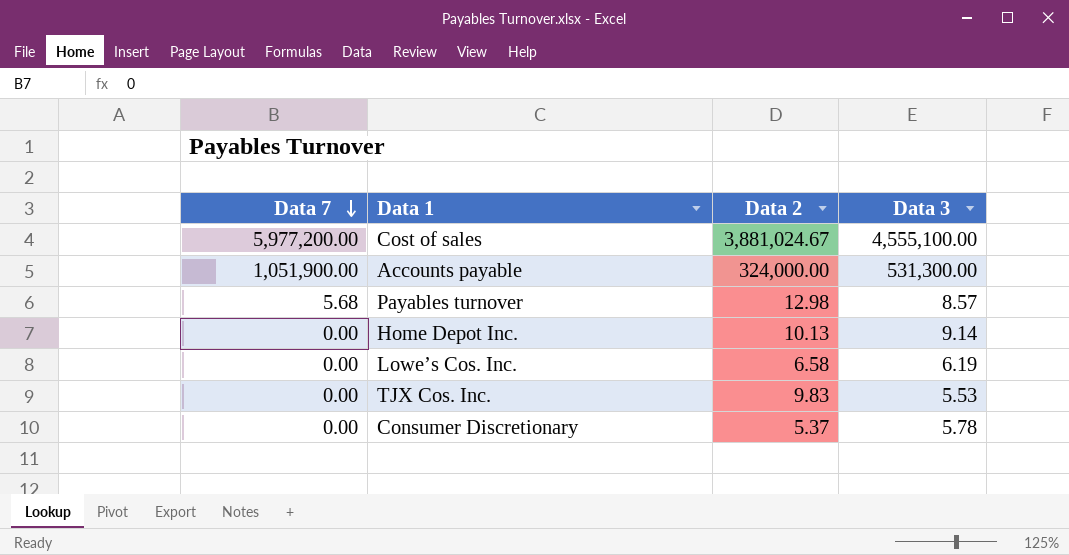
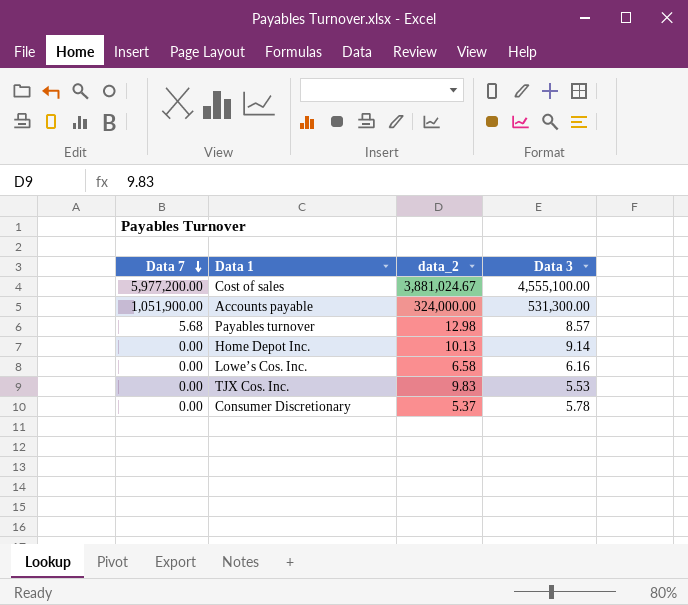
column name: Data 2 -> data_2
Lowe’s Cos. Inc. | Data 3: 6.19 -> 6.16

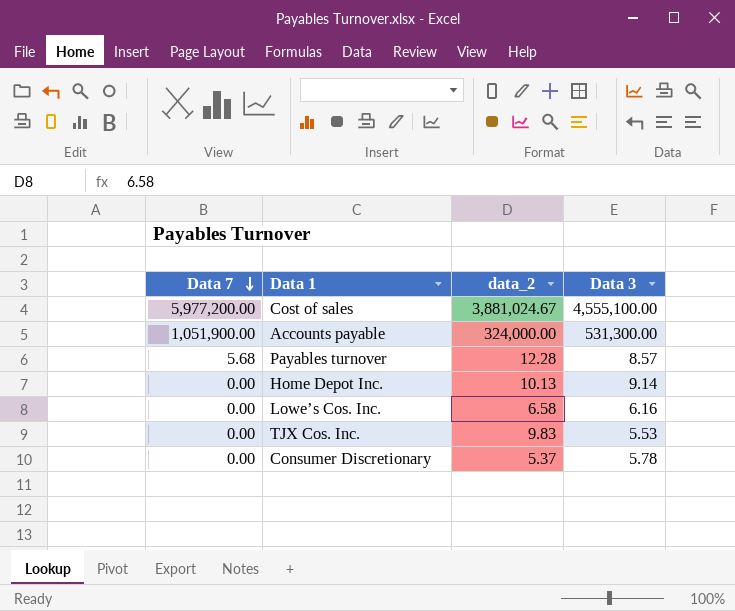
Payables turnover | data_2: 12.98 -> 12.28

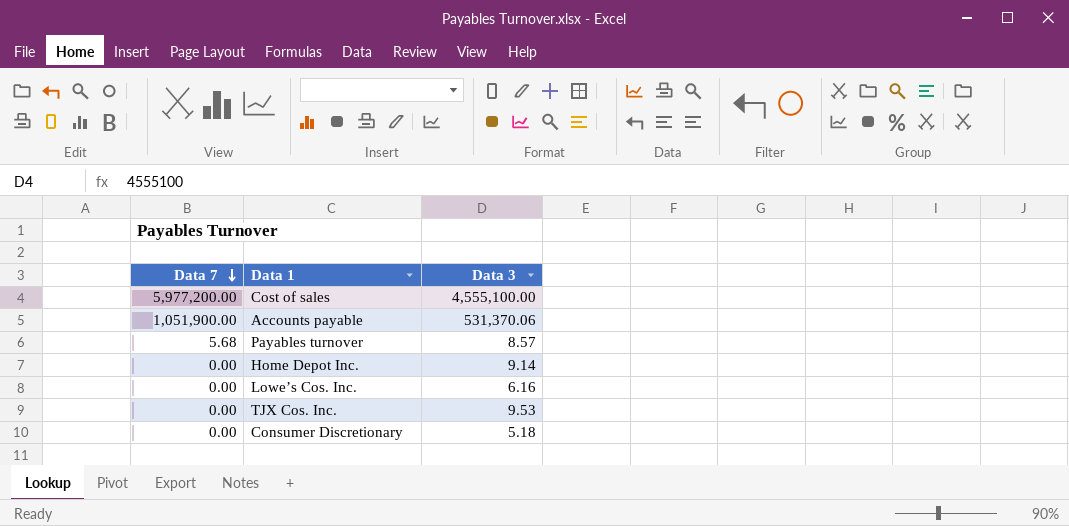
column data_2 | position: 3 -> none
Accounts payable | Data 3: 531,300.00 -> 531,370.06
TJX Cos. Inc. | Data 3: 5.53 -> 9.53
Consumer Discretionary | Data 3: 5.78 -> 5.18

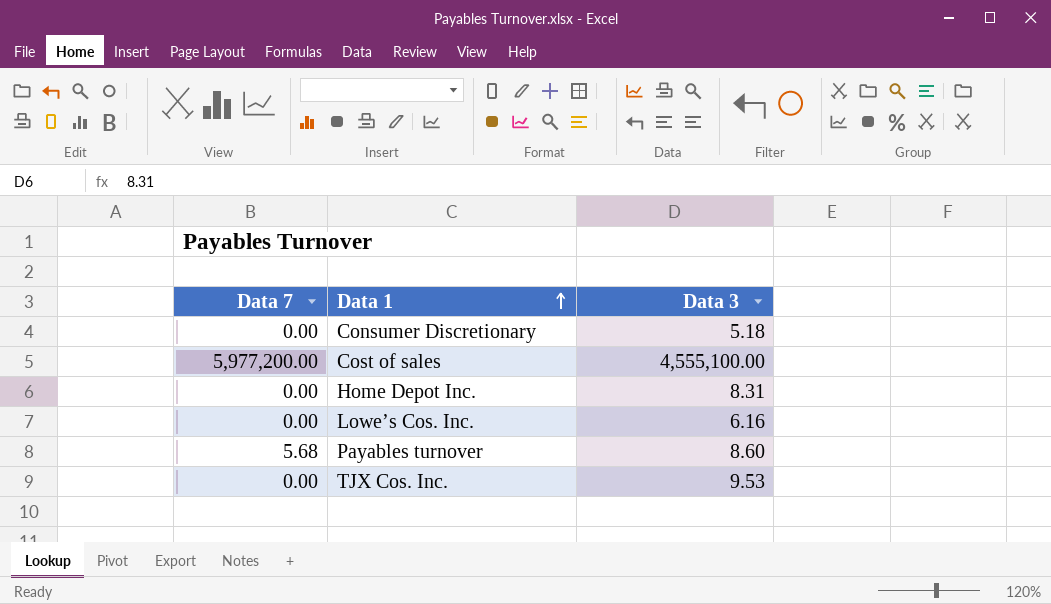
row order: Data 7 descending -> Data 1 ascending
row Accounts payable: 1,051,900.00 | 531,370.06 -> none
Home Depot Inc. | Data 3: 9.14 -> 8.31
Payables turnover | Data 3: 8.57 -> 8.60

